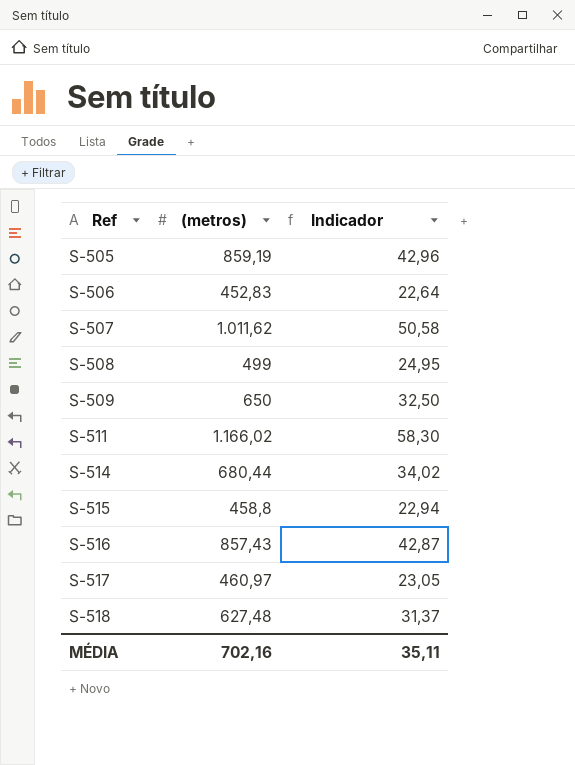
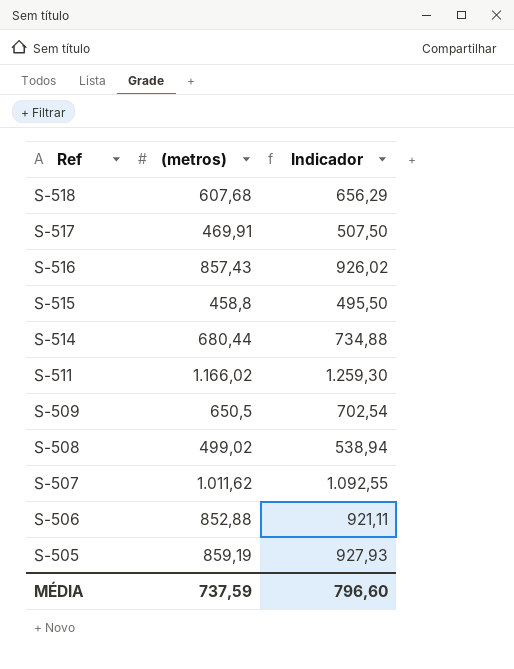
row order: Ref ascending -> Ref descending
column Indicador | formula: [(metros)] * 0,05 -> [(metros)] * 1,08
S-518 | (metros): 627,48 -> 607,68
S-517 | (metros): 460,97 -> 469,91
S-509 | (metros): 650 -> 650,5
S-508 | (metros): 499 -> 499,02
S-506 | (metros): 452,83 -> 852,88
MÉDIA | (metros): 702,16 -> 737,59
MÉDIA | Indicador: 35,11 -> 796,60

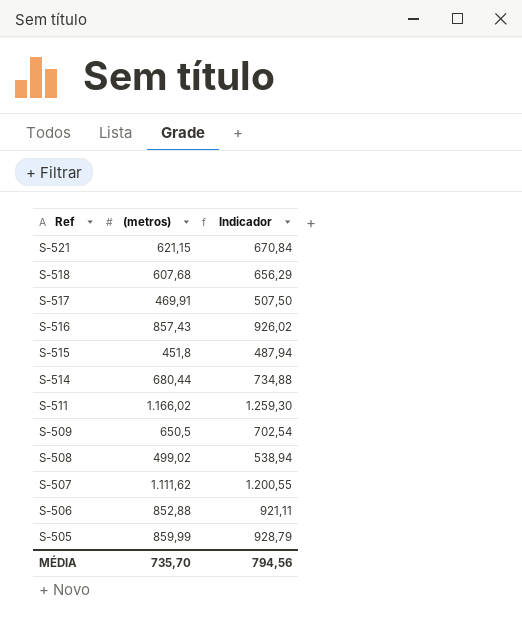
row S-521: none -> 621,15 | 670,84
S-515 | (metros): 458,8 -> 451,8
S-515 | Indicador: 495,50 -> 487,94
S-507 | (metros): 1.011,62 -> 1.111,62
S-507 | Indicador: 1.092,55 -> 1.200,55
S-505 | (metros): 859,19 -> 859,99
S-505 | Indicador: 927,93 -> 928,79
MÉDIA | (metros): 737,59 -> 735,70
MÉDIA | Indicador: 796,60 -> 794,56

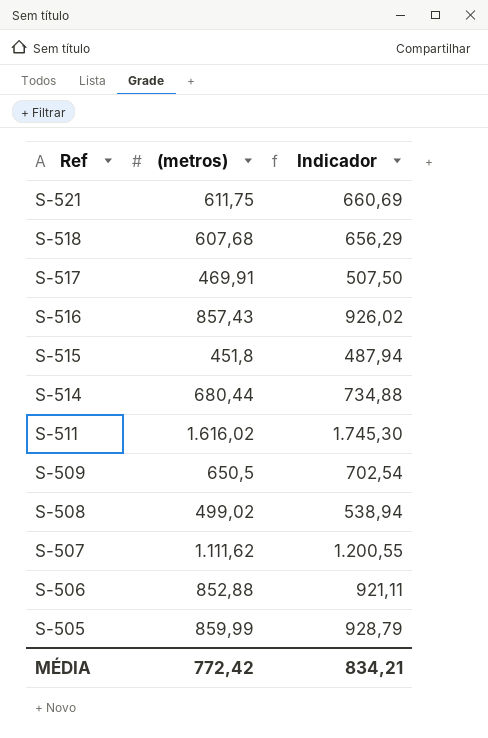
S-521 | (metros): 621,15 -> 611,75
S-521 | Indicador: 670,84 -> 660,69
S-511 | (metros): 1.166,02 -> 1.616,02
S-511 | Indicador: 1.259,30 -> 1.745,30
MÉDIA | (metros): 735,70 -> 772,42
MÉDIA | Indicador: 794,56 -> 834,21

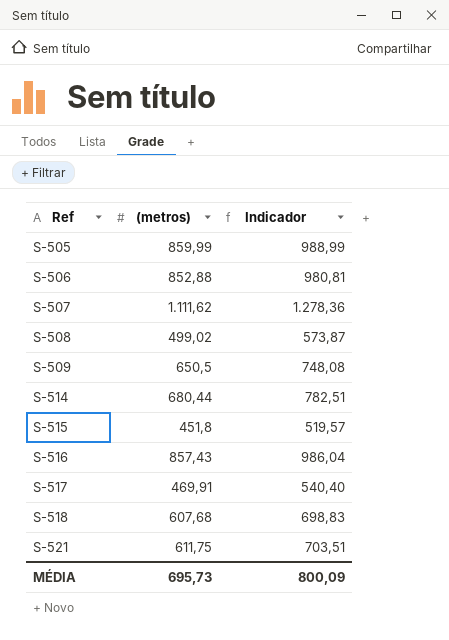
row order: Ref descending -> Ref ascending
column Indicador | formula: [(metros)] * 1,08 -> [(metros)] * 1,15
row S-511: 1.616,02 | 1.745,30 -> none
MÉDIA | (metros): 772,42 -> 695,73
MÉDIA | Indicador: 834,21 -> 800,09

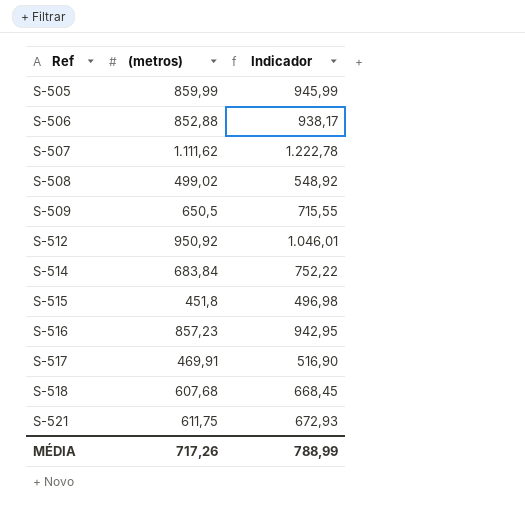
column Indicador | formula: [(metros)] * 1,15 -> [(metros)] * 1,1
row S-512: none -> 950,92 | 1.046,01
S-514 | (metros): 680,44 -> 683,84
S-516 | (metros): 857,43 -> 857,23
MÉDIA | (metros): 695,73 -> 717,26
MÉDIA | Indicador: 800,09 -> 788,99

